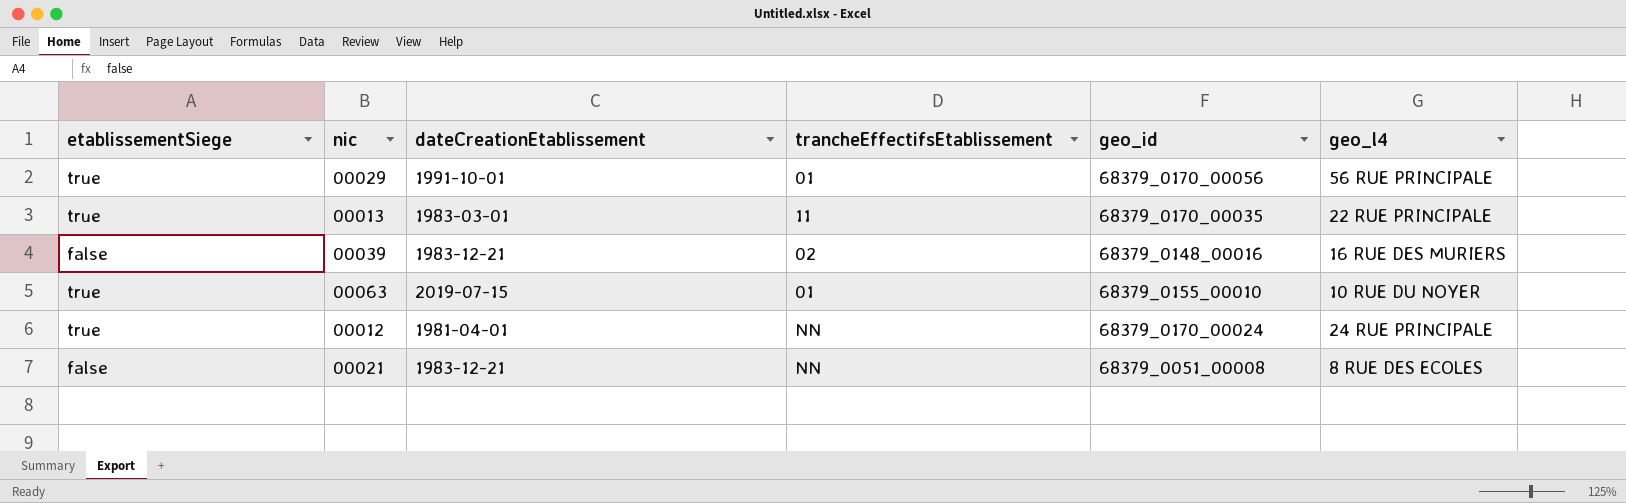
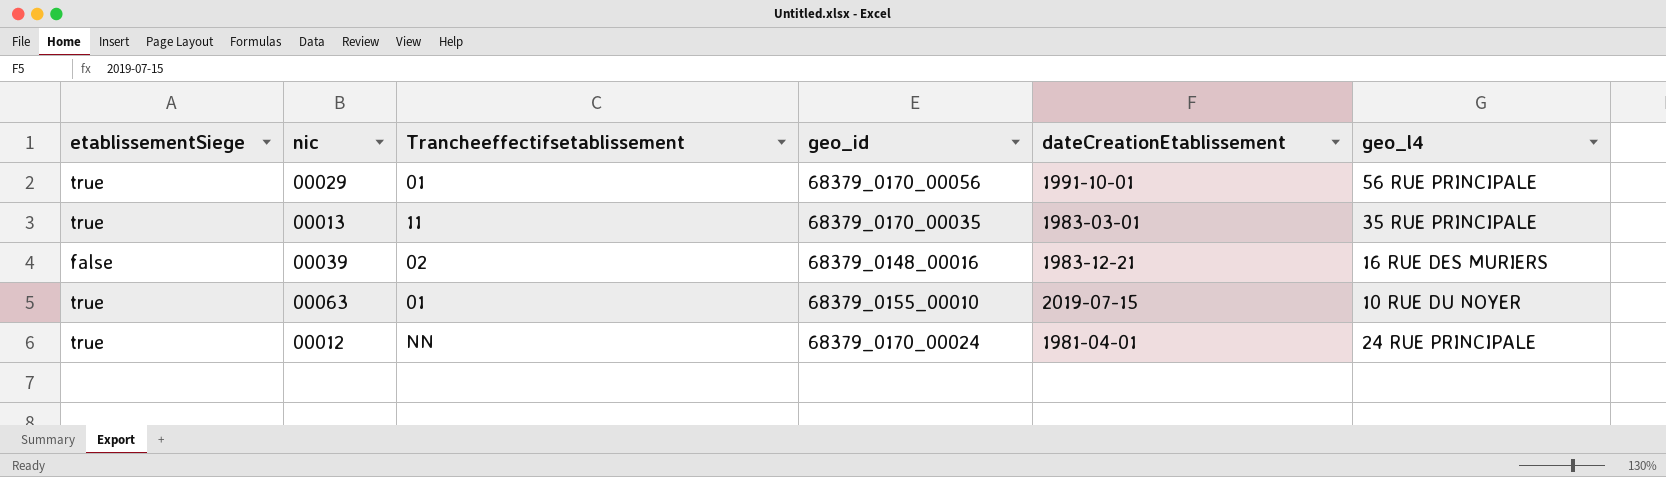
column name: trancheEffectifsEtablissement -> Trancheeffectifsetablissement
column dateCreationEtablissement | position: 3 -> 5
row 00021: false | 1983-12-21 | NN | 68379_0051_00008 | 8 RUE DES ECOLES -> none
00013 | geo_l4: 22 RUE PRINCIPALE -> 35 RUE PRINCIPALE

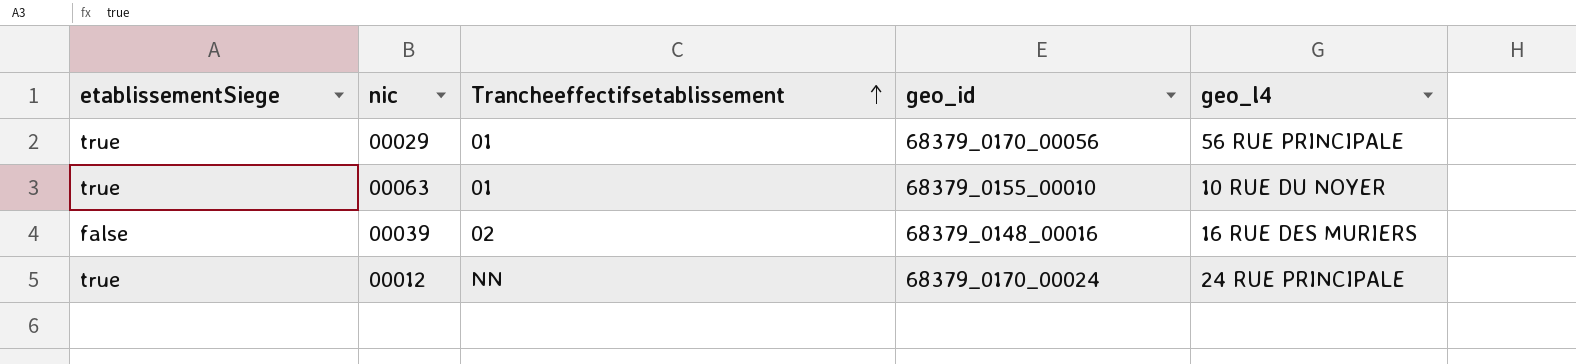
row order: none -> Trancheeffectifsetablissement ascending
column dateCreationEtablissement | position: 5 -> none
row 00013: true | 11 | 68379_0170_00035 | 1983-03-01 | 35 RUE PRINCIPALE -> none

